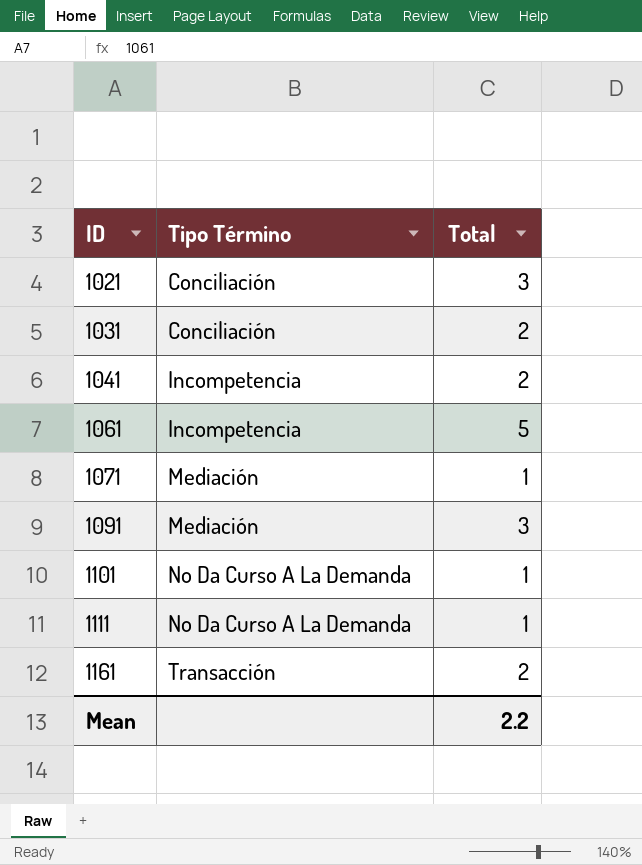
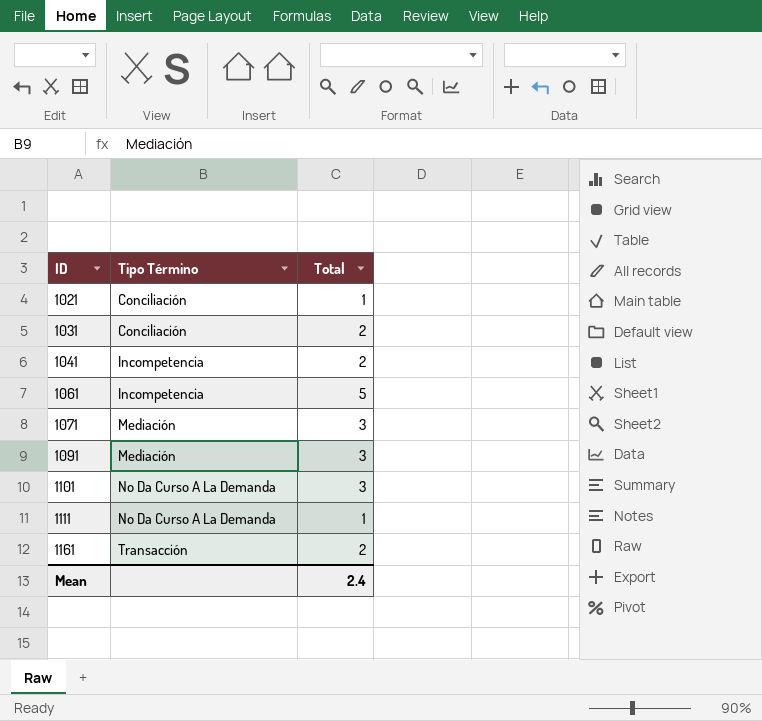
1021 | Total: 3 -> 1
1071 | Total: 1 -> 3
1101 | Total: 1 -> 3
Mean | Total: 2.2 -> 2.4

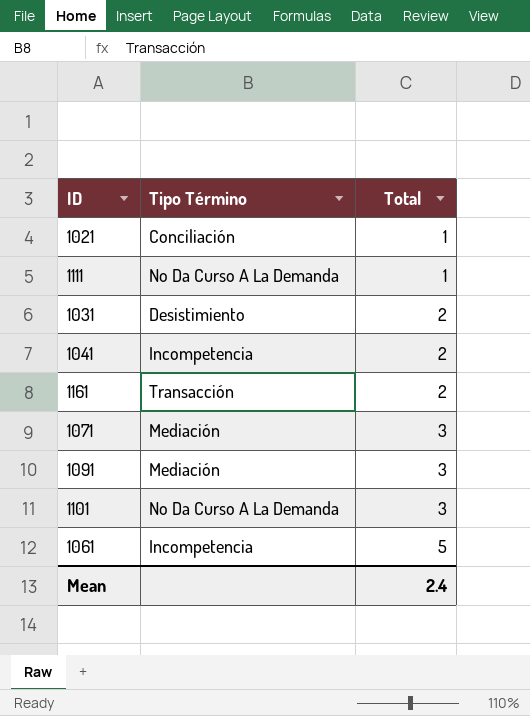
row order: ID ascending -> Total ascending
1031 | Tipo Término: Conciliación -> Desistimiento

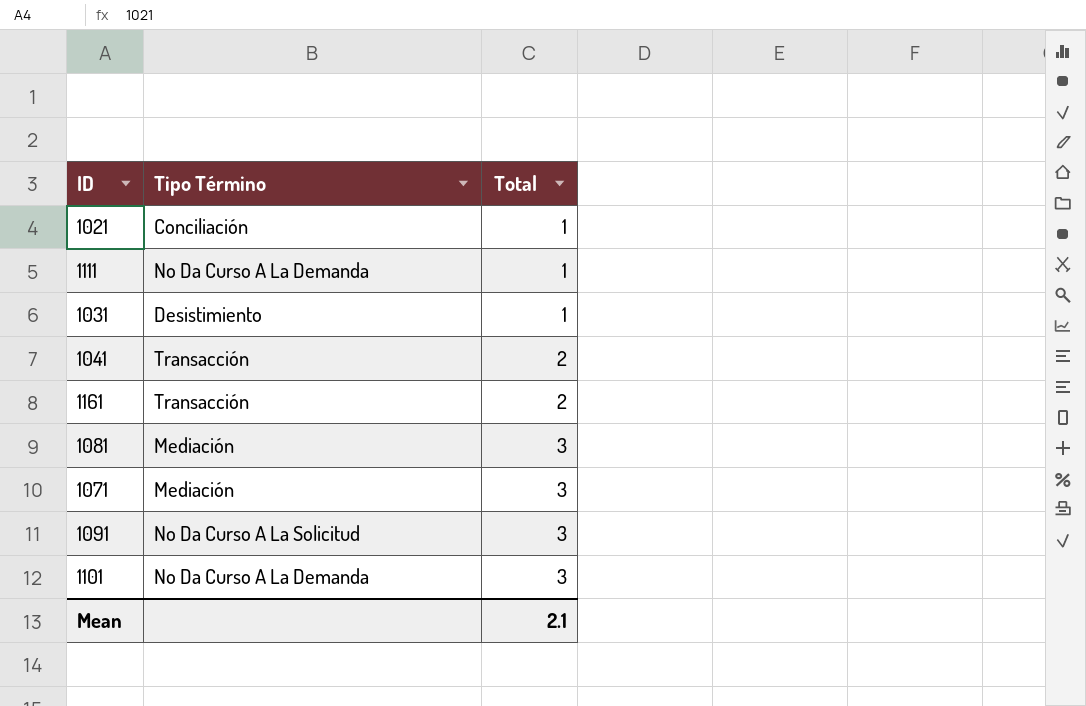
row 1061: Incompetencia | 5 -> none
1031 | Total: 2 -> 1
1041 | Tipo Término: Incompetencia -> Transacción
row 1081: none -> Mediación | 3
1091 | Tipo Término: Mediación -> No Da Curso A La Solicitud
Mean | Total: 2.4 -> 2.1

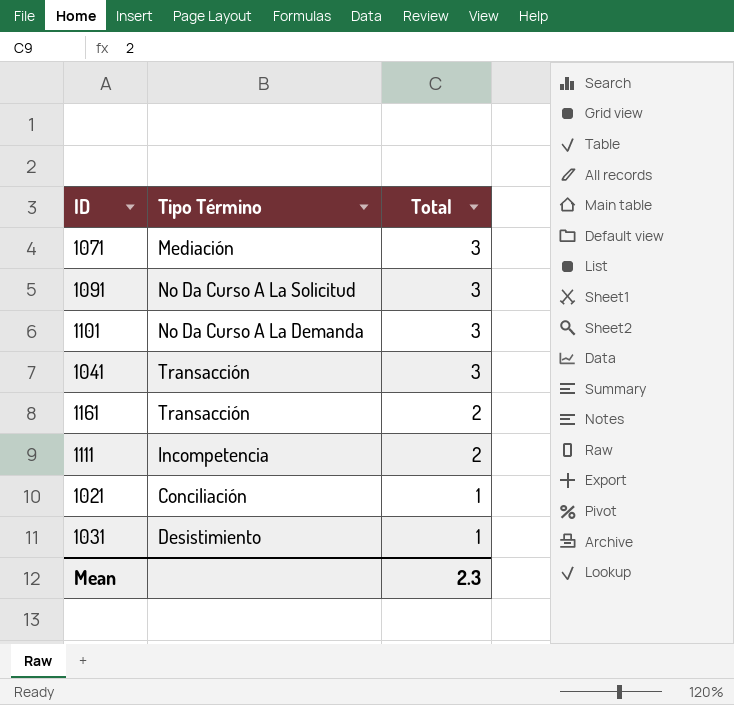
row order: Total ascending -> Total descending
row 1081: Mediación | 3 -> none
1041 | Total: 2 -> 3
1111 | Tipo Término: No Da Curso A La Demanda -> Incompetencia
1111 | Total: 1 -> 2
Mean | Total: 2.1 -> 2.3

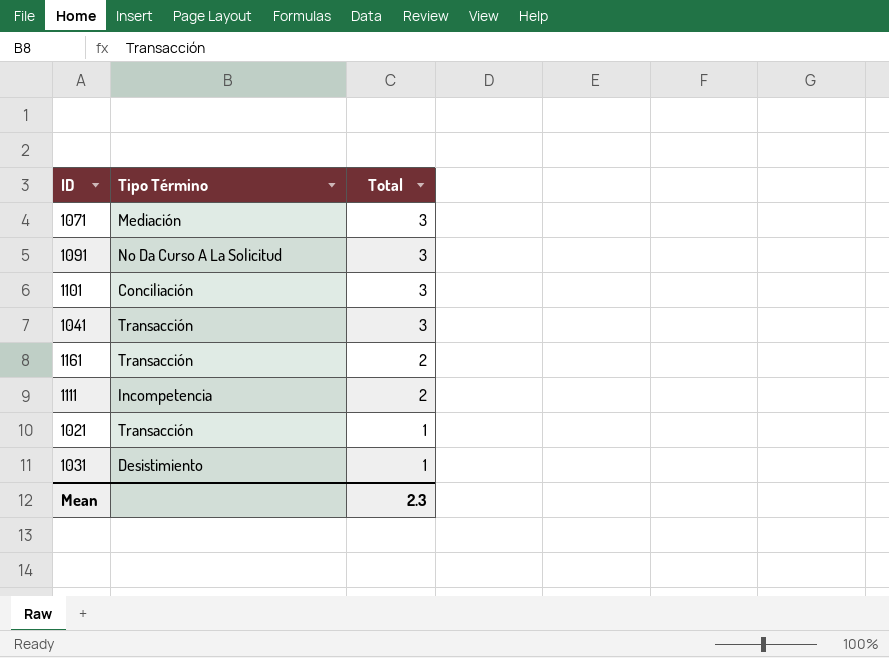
1101 | Tipo Término: No Da Curso A La Demanda -> Conciliación
1021 | Tipo Término: Conciliación -> Transacción

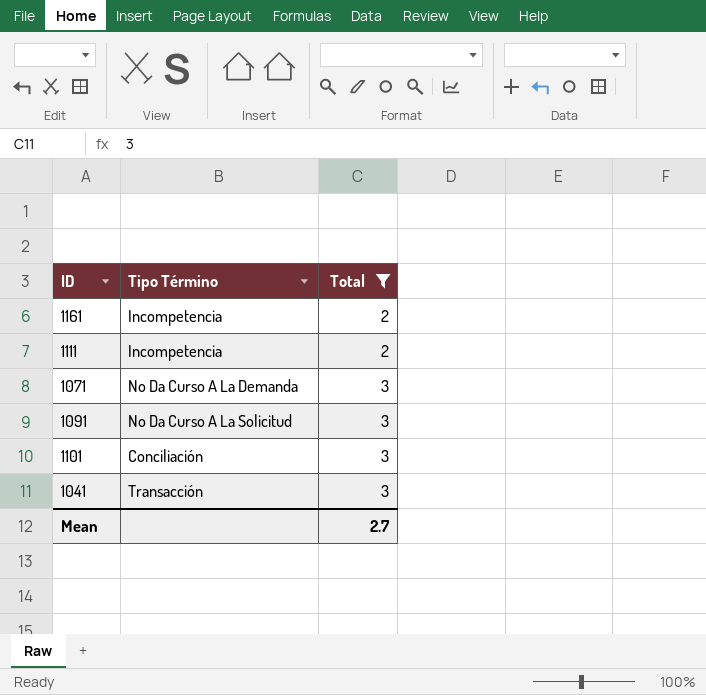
filter: none -> Total != 1
row order: Total descending -> Total ascending
1161 | Tipo Término: Transacción -> Incompetencia
1071 | Tipo Término: Mediación -> No Da Curso A La Demanda
Mean | Total: 2.3 -> 2.7

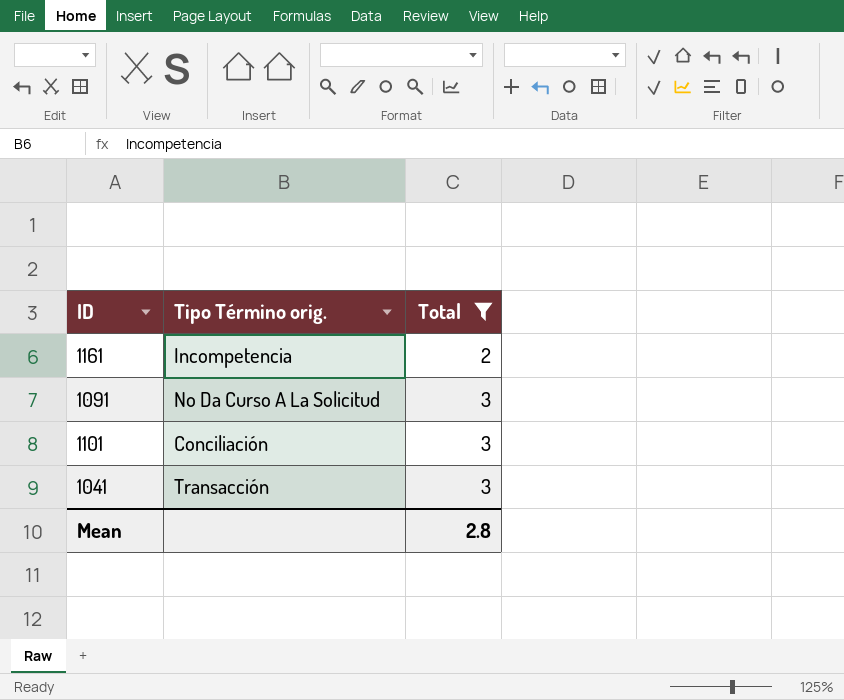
column name: Tipo Término -> Tipo Término orig.
row 1111: Incompetencia | 2 -> none
row 1071: No Da Curso A La Demanda | 3 -> none
Mean | Total: 2.7 -> 2.8

